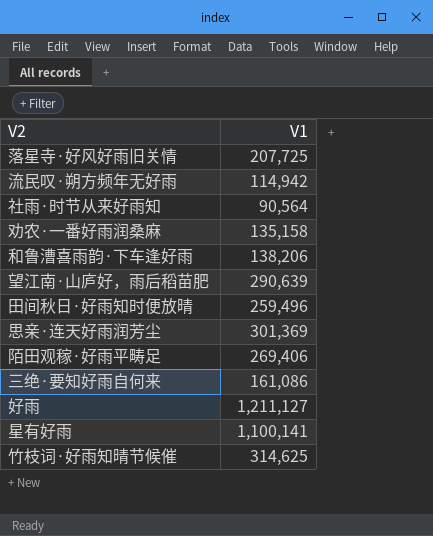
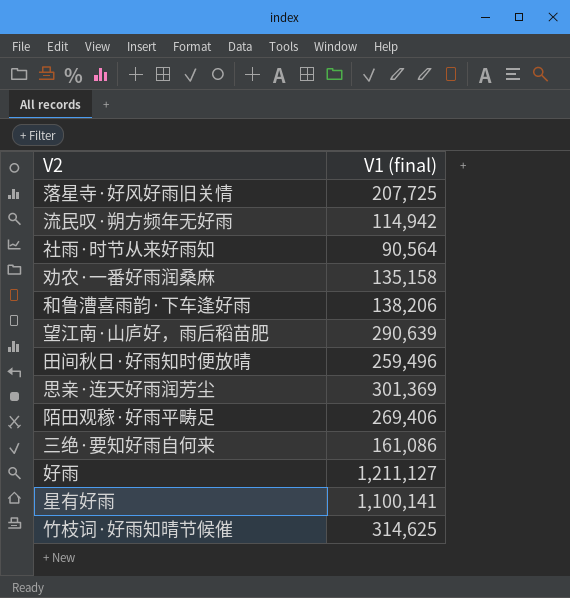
column name: V1 -> V1 (final)

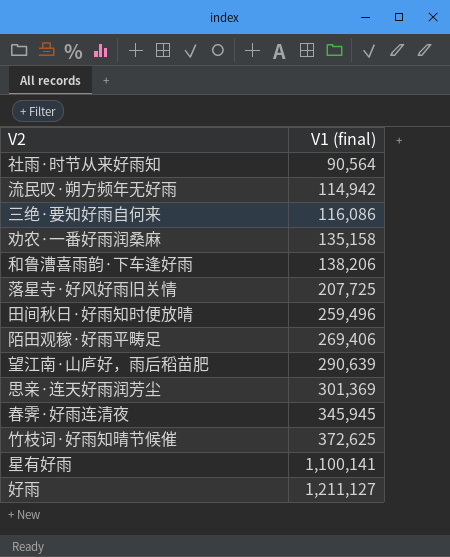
row order: none -> V1 (final) ascending
三绝·要知好雨自何来 | V1 (final): 161,086 -> 116,086
row 春霁·好雨连清夜: none -> 345,945
竹枝词·好雨知晴节候催 | V1 (final): 314,625 -> 372,625

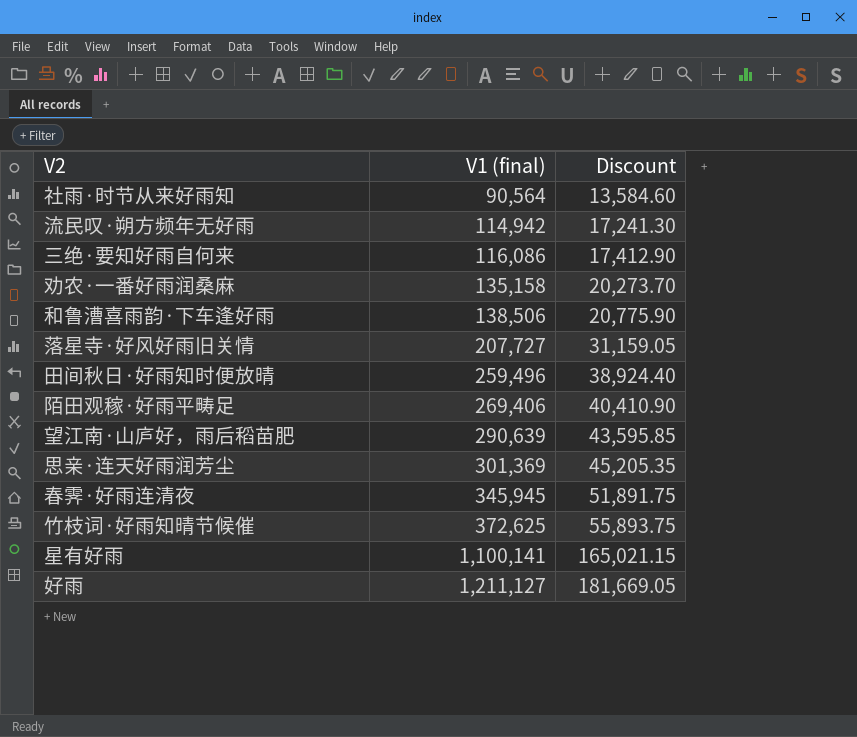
column Discount | formula: none -> [V1 (final)] * 0.15
和鲁漕喜雨韵·下车逢好雨 | V1 (final): 138,206 -> 138,506
落星寺·好风好雨旧关情 | V1 (final): 207,725 -> 207,727

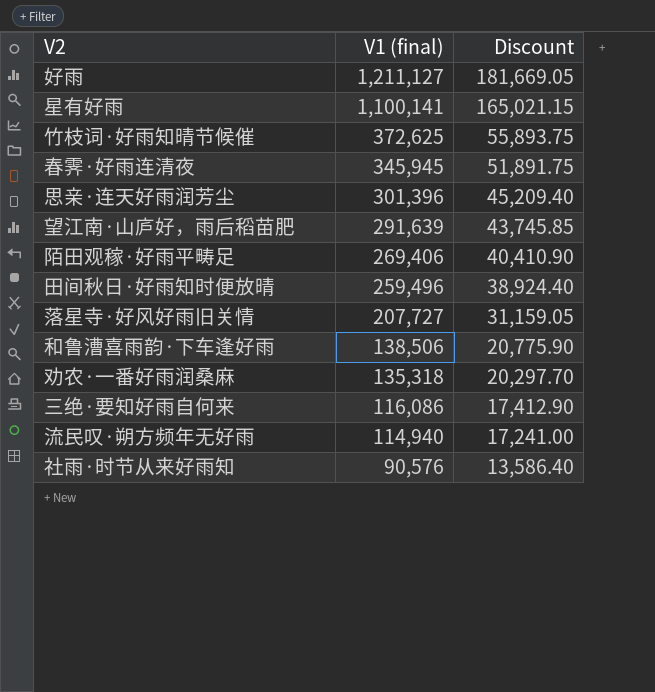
row order: V1 (final) ascending -> V1 (final) descending
思亲·连天好雨润芳尘 | V1 (final): 301,369 -> 301,396
思亲·连天好雨润芳尘 | Discount: 45,205.35 -> 45,209.40
望江南·山庐好，雨后稻苗肥 | V1 (final): 290,639 -> 291,639
望江南·山庐好，雨后稻苗肥 | Discount: 43,595.85 -> 43,745.85
劝农·一番好雨润桑麻 | V1 (final): 135,158 -> 135,318
劝农·一番好雨润桑麻 | Discount: 20,273.70 -> 20,297.70
流民叹·朔方频年无好雨 | V1 (final): 114,942 -> 114,940
流民叹·朔方频年无好雨 | Discount: 17,241.30 -> 17,241.00
社雨·时节从来好雨知 | V1 (final): 90,564 -> 90,576
社雨·时节从来好雨知 | Discount: 13,584.60 -> 13,586.40

